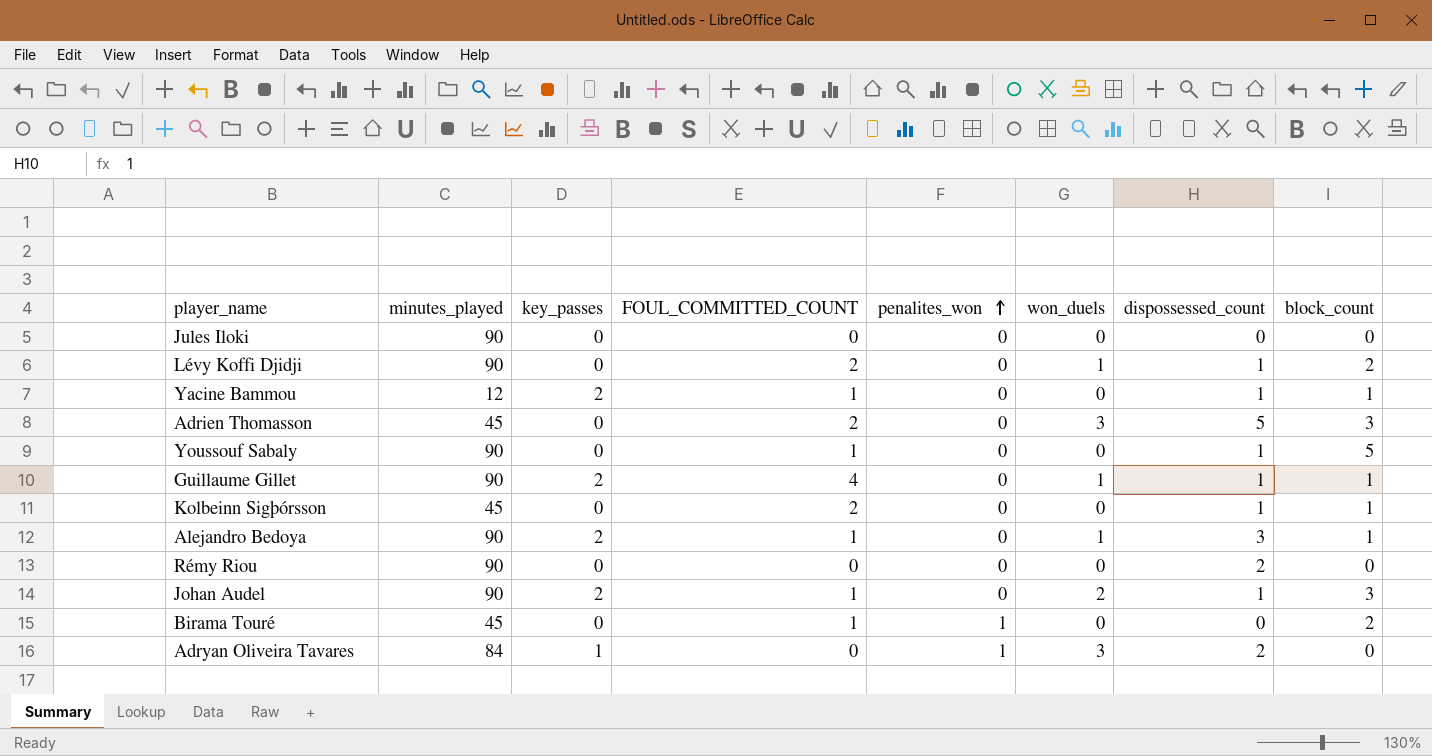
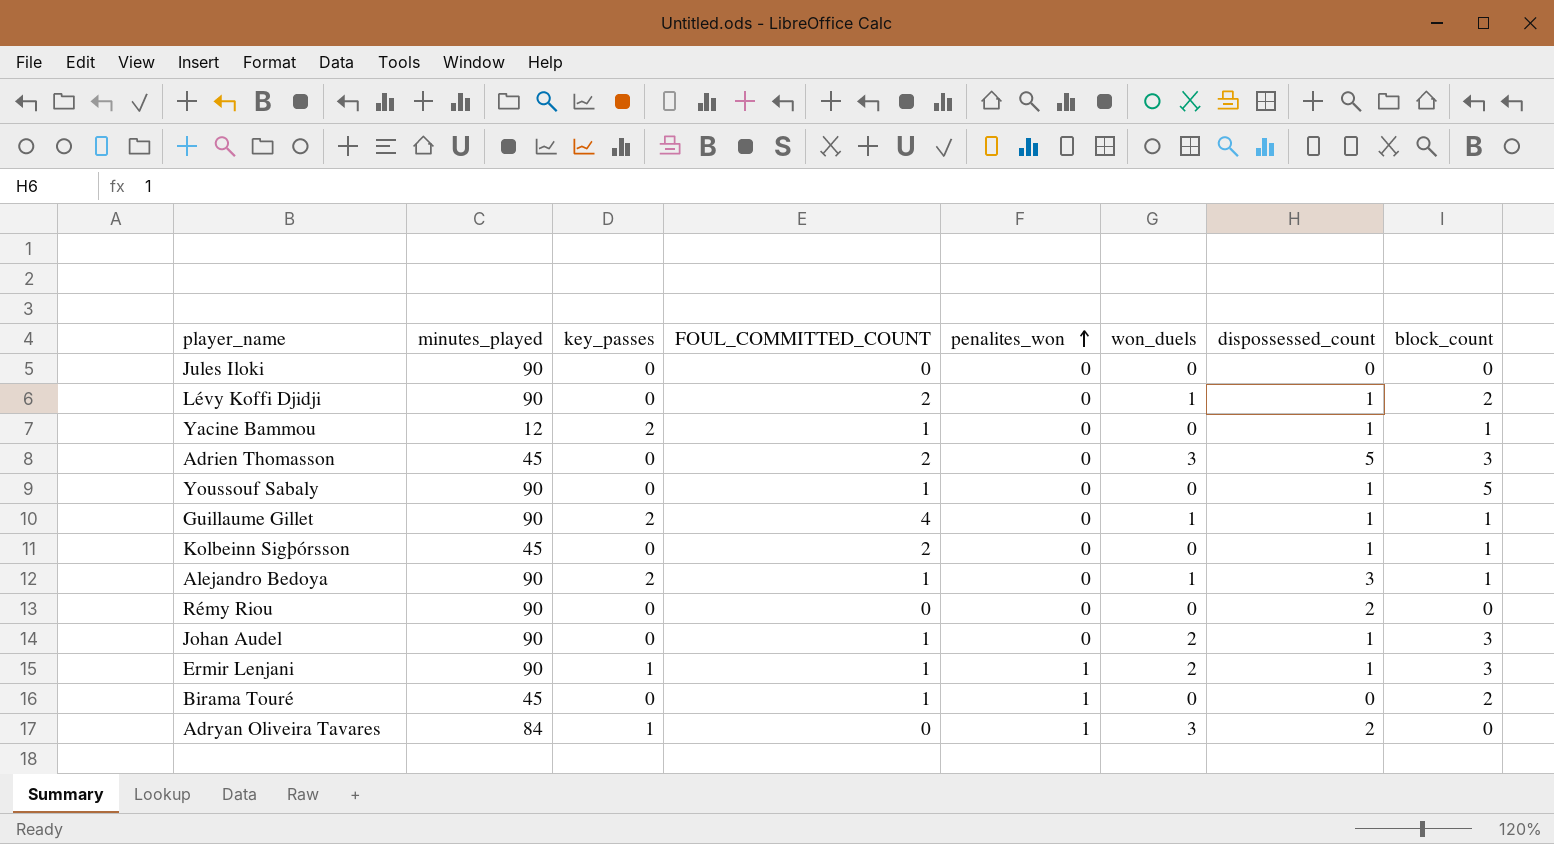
Johan Audel | key_passes: 2 -> 0
row Ermir Lenjani: none -> 90 | 1 | 1 | 1 | 2 | 1 | 3

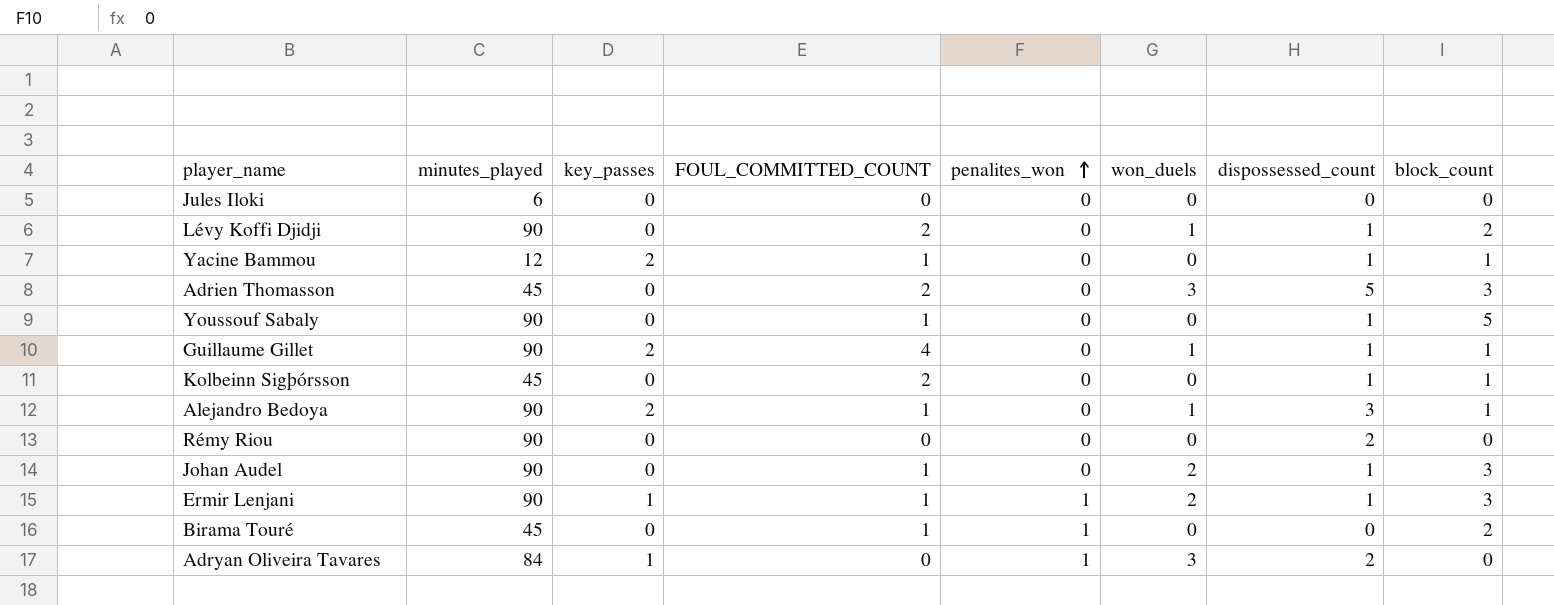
Jules Iloki | minutes_played: 90 -> 6

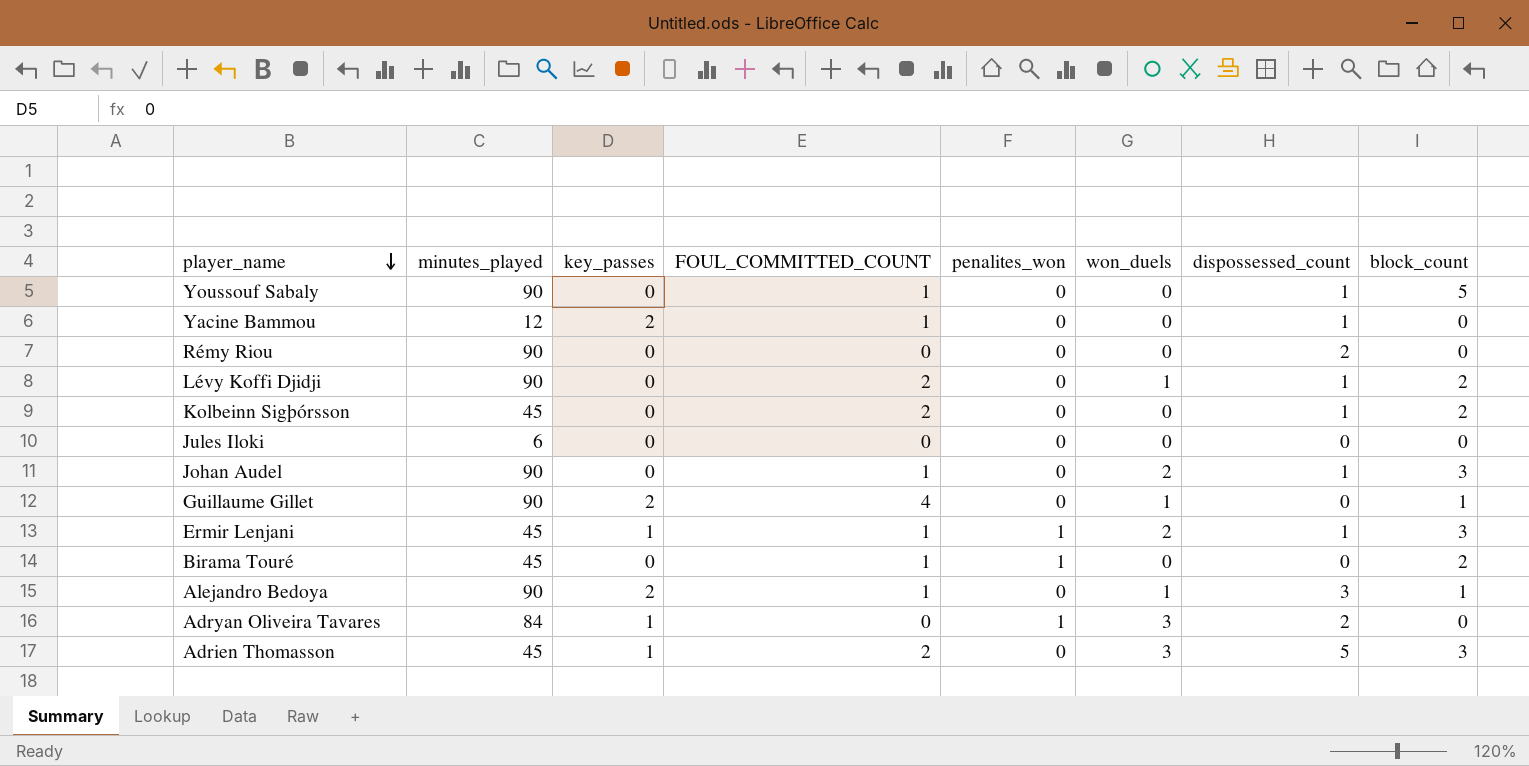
row order: penalites_won ascending -> player_name descending
Yacine Bammou | block_count: 1 -> 0
Kolbeinn Sigþórsson | block_count: 1 -> 2
Guillaume Gillet | dispossessed_count: 1 -> 0
Ermir Lenjani | minutes_played: 90 -> 45
Adrien Thomasson | key_passes: 0 -> 1

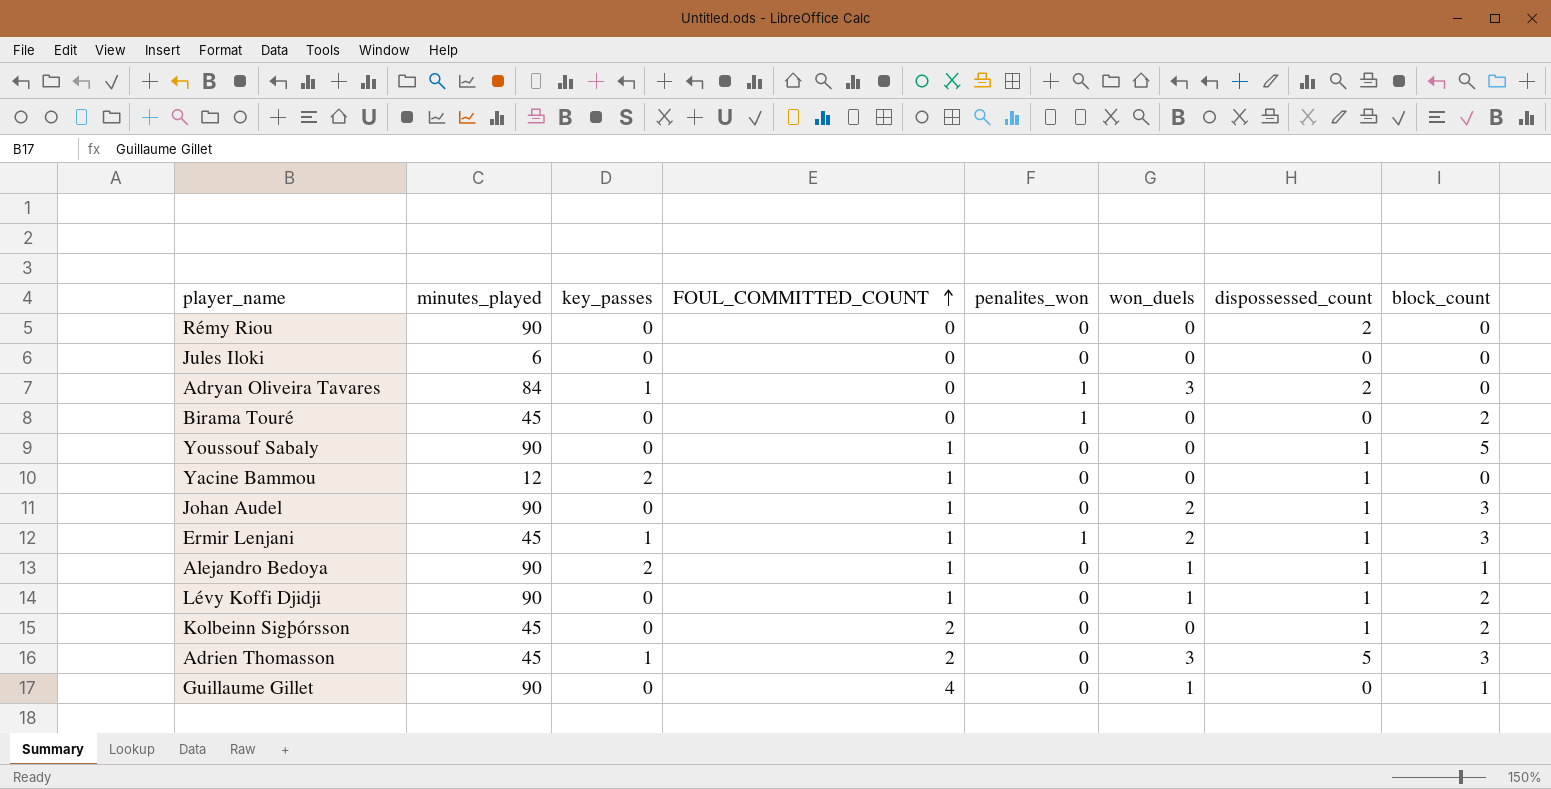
row order: player_name descending -> FOUL_COMMITTED_COUNT ascending
Birama Touré | FOUL_COMMITTED_COUNT: 1 -> 0
Alejandro Bedoya | dispossessed_count: 3 -> 1
Lévy Koffi Djidji | FOUL_COMMITTED_COUNT: 2 -> 1
Guillaume Gillet | key_passes: 2 -> 0

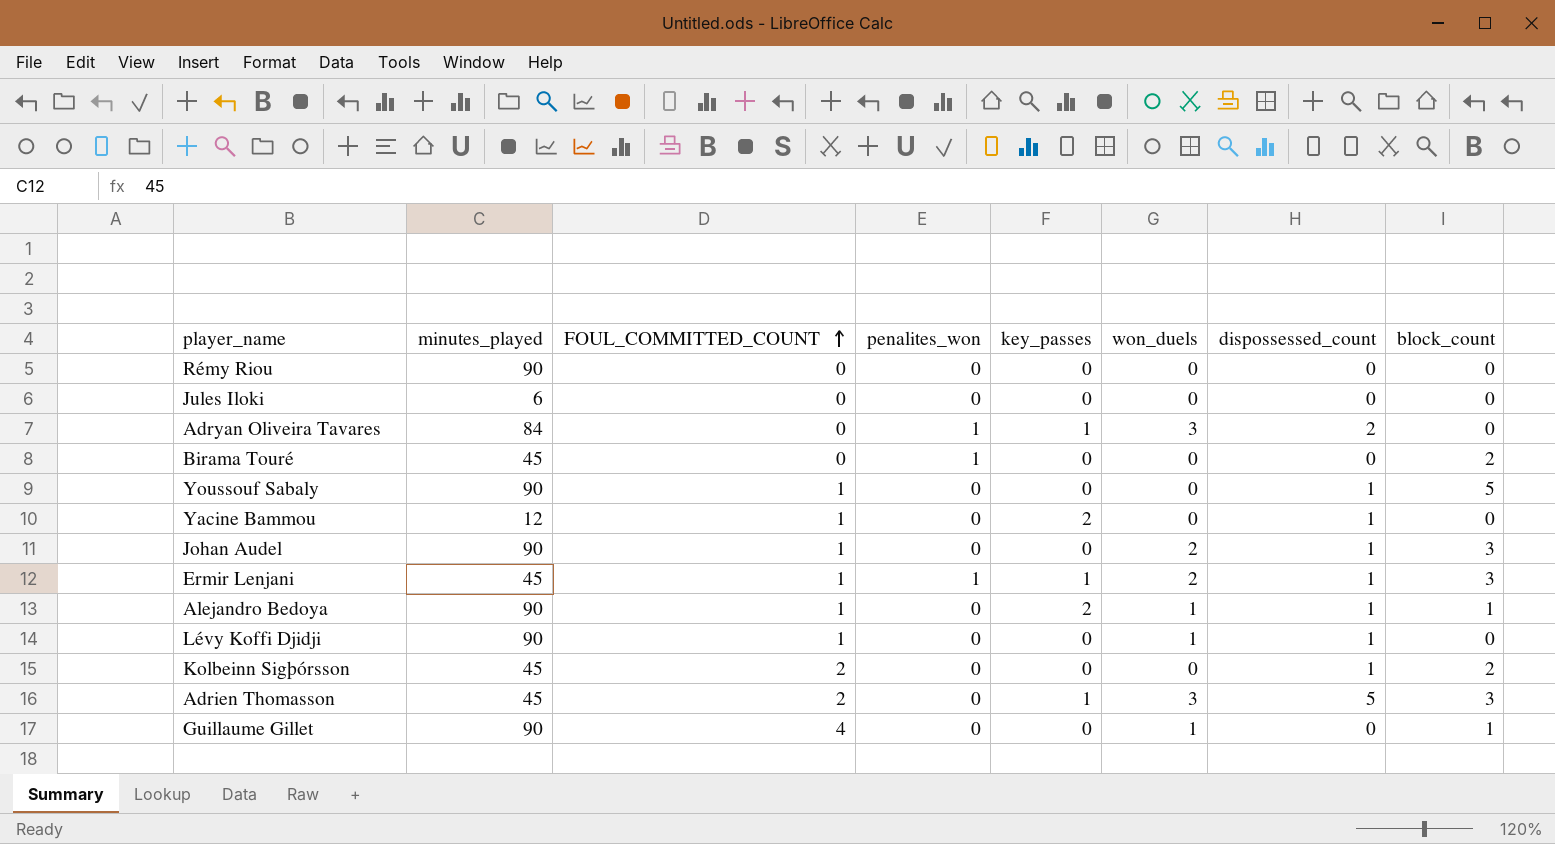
column key_passes | position: 3 -> 5
Rémy Riou | dispossessed_count: 2 -> 0
Lévy Koffi Djidji | block_count: 2 -> 0

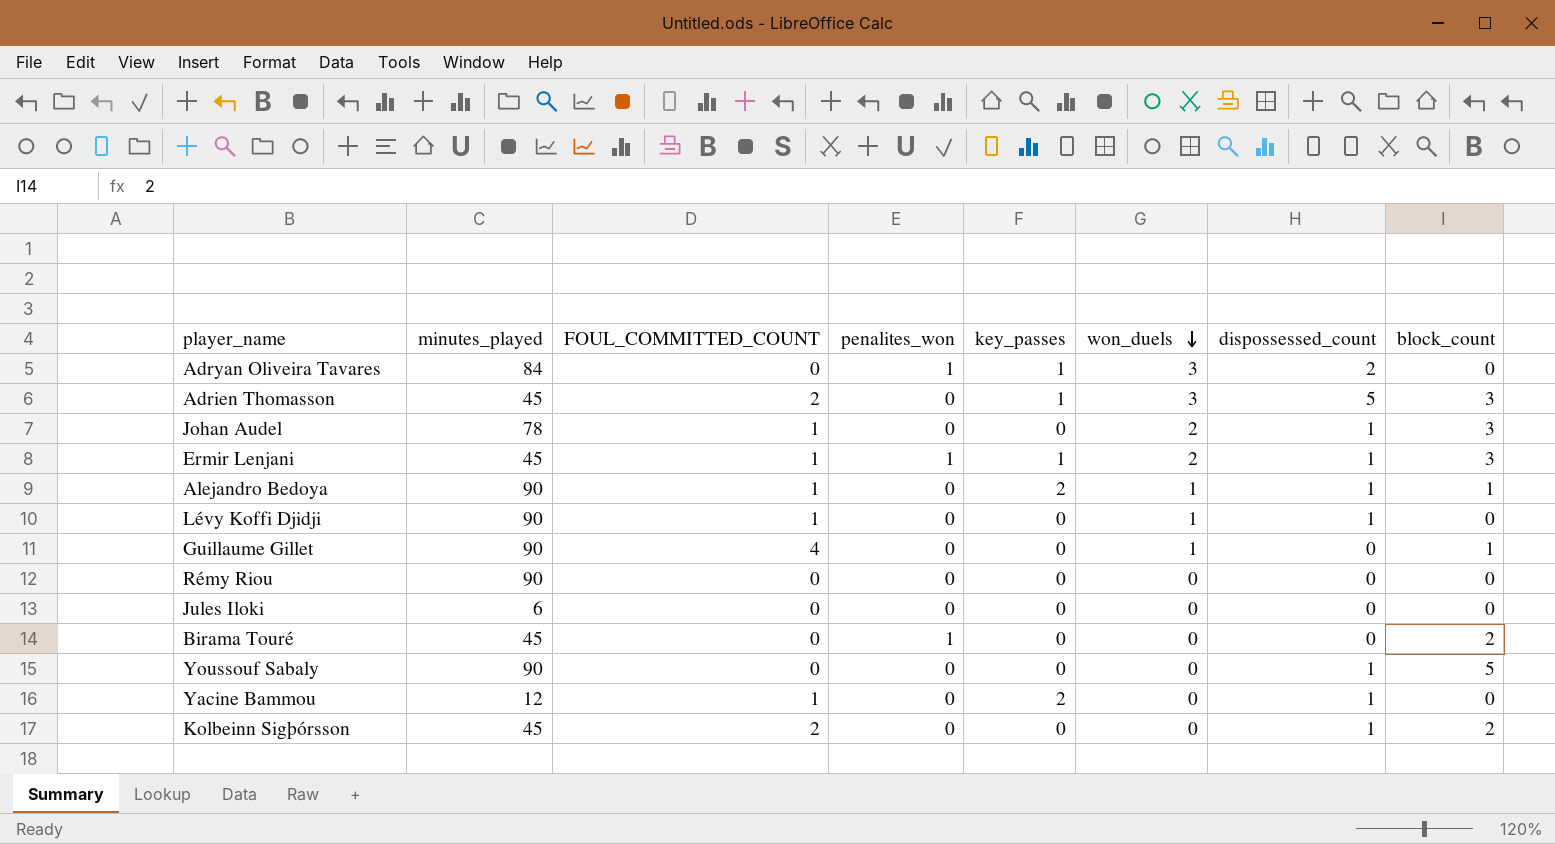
row order: FOUL_COMMITTED_COUNT ascending -> won_duels descending
Johan Audel | minutes_played: 90 -> 78
Youssouf Sabaly | FOUL_COMMITTED_COUNT: 1 -> 0

